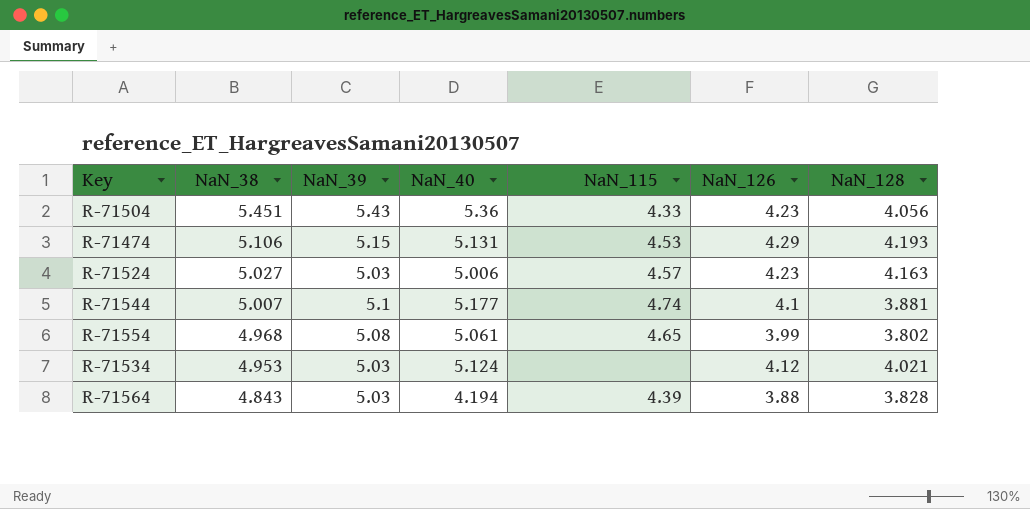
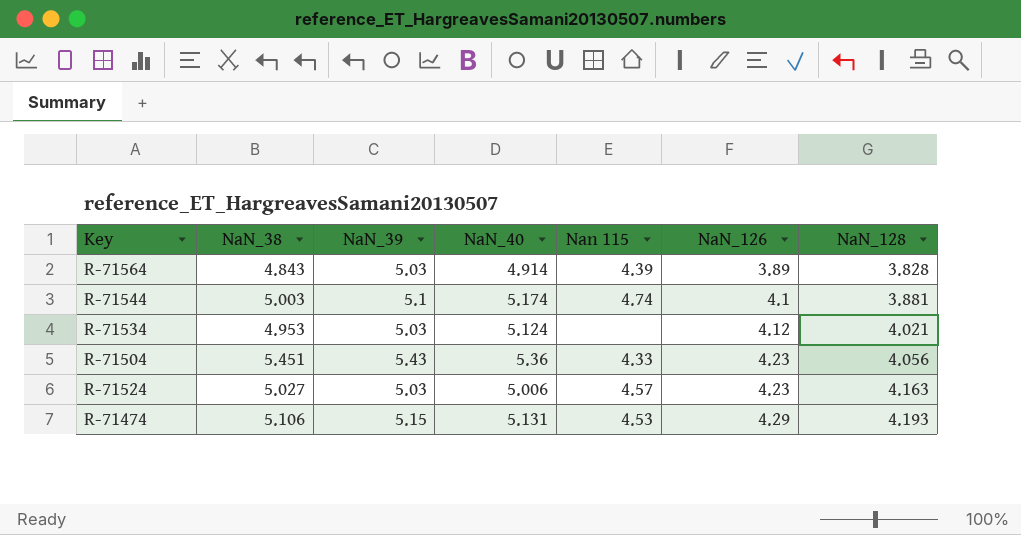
row order: NaN_38 descending -> NaN_126 ascending
column name: NaN_115 -> Nan 115
row R-71554: 4.968 | 5.08 | 5.061 | 4.65 | 3.99 | 3.802 -> none
R-71564 | NaN_40: 4.194 -> 4.914
R-71564 | NaN_126: 3.88 -> 3.89
R-71544 | NaN_38: 5.007 -> 5.003
R-71544 | NaN_40: 5.177 -> 5.174

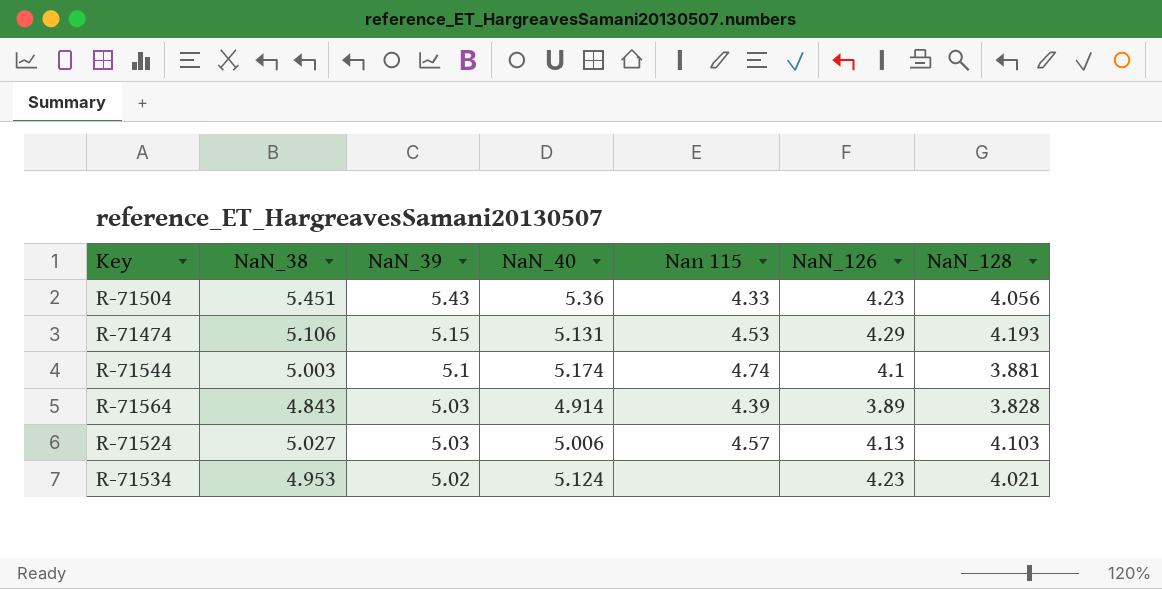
row order: NaN_126 ascending -> NaN_39 descending
R-71524 | NaN_126: 4.23 -> 4.13
R-71524 | NaN_128: 4.163 -> 4.103
R-71534 | NaN_39: 5.03 -> 5.02
R-71534 | NaN_126: 4.12 -> 4.23

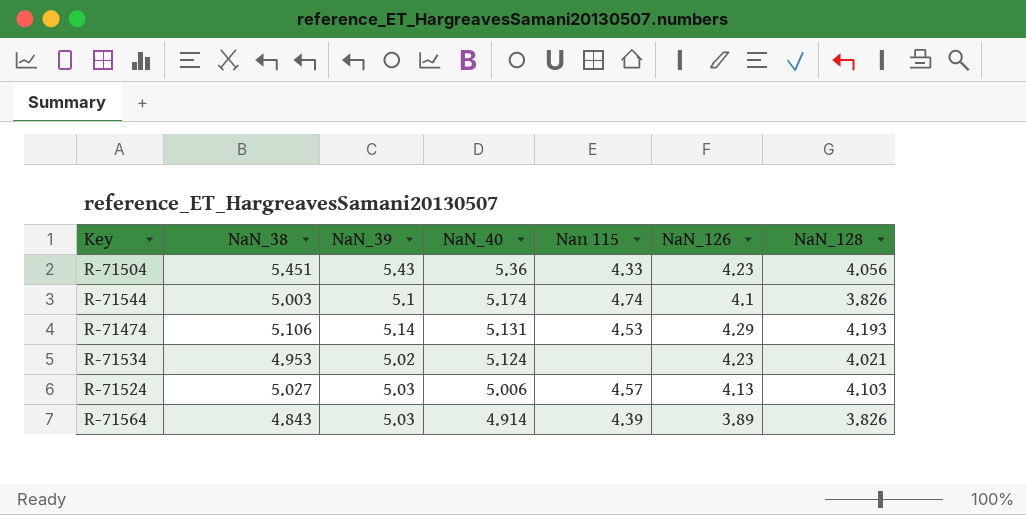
row order: NaN_39 descending -> NaN_40 descending
R-71544 | NaN_128: 3.881 -> 3.826
R-71474 | NaN_39: 5.15 -> 5.14
R-71564 | NaN_128: 3.828 -> 3.826

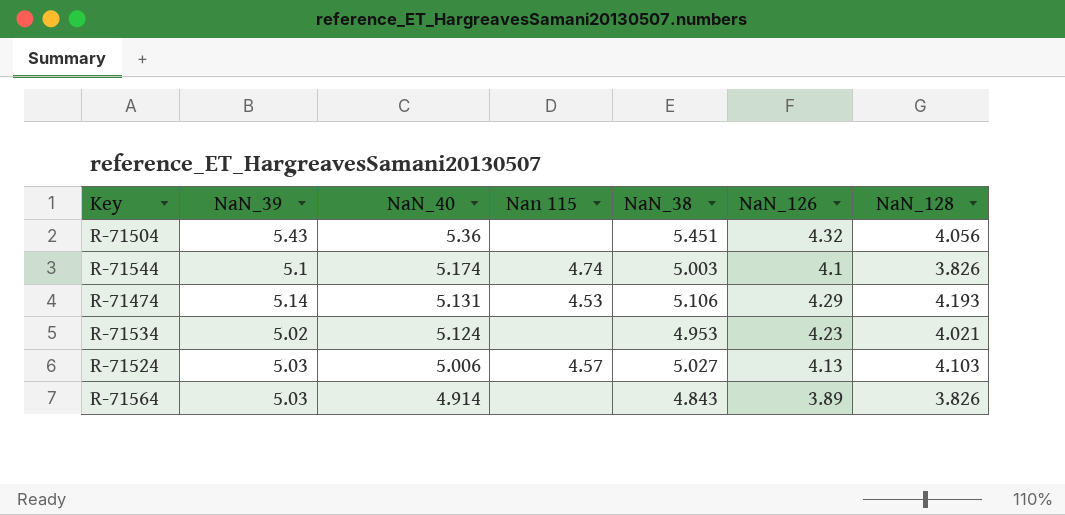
column NaN_38 | position: 2 -> 5
R-71504 | Nan 115: 4.33 -> none
R-71504 | NaN_126: 4.23 -> 4.32
R-71564 | Nan 115: 4.39 -> none

